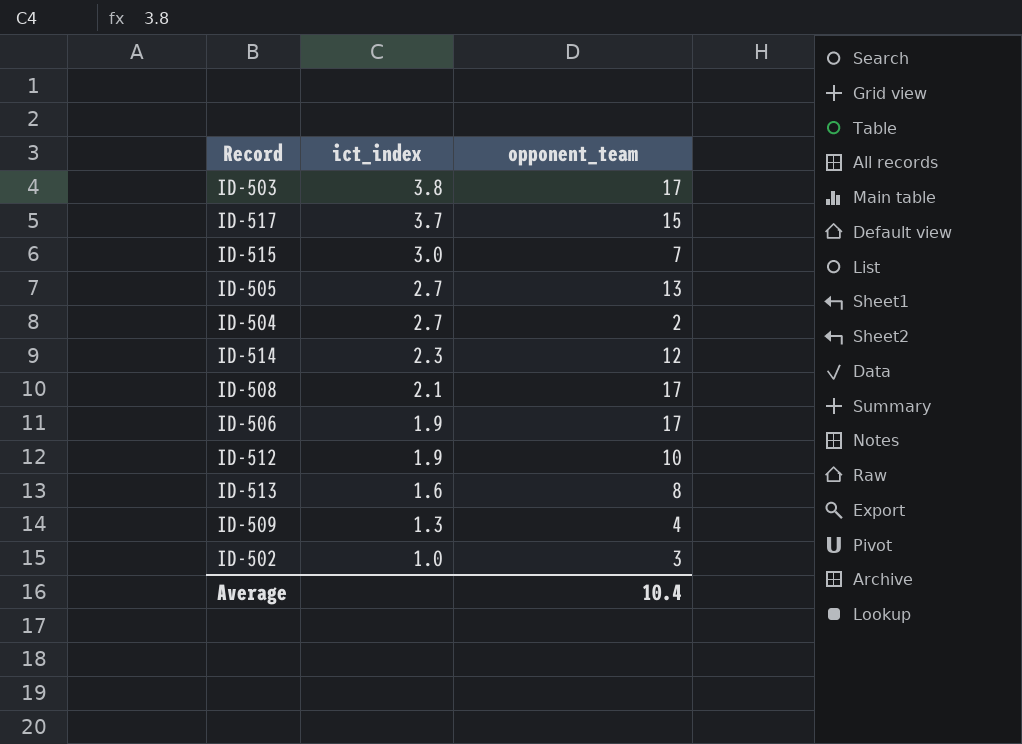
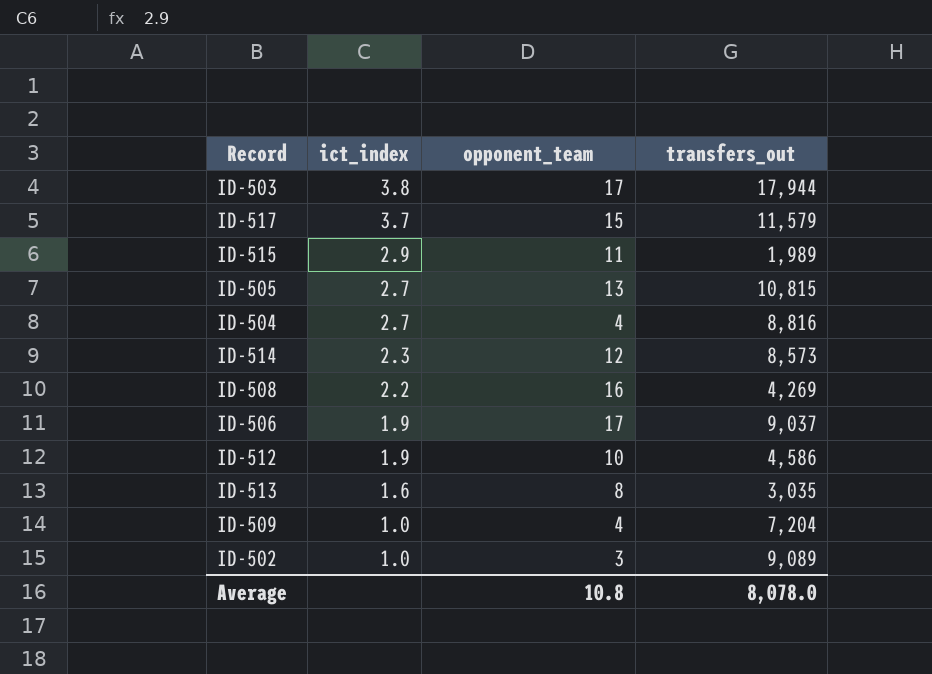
column transfers_out | position: none -> 4
ID-515 | ict_index: 3.0 -> 2.9
ID-515 | opponent_team: 7 -> 11
ID-504 | opponent_team: 2 -> 4
ID-508 | ict_index: 2.1 -> 2.2
ID-508 | opponent_team: 17 -> 16
ID-509 | ict_index: 1.3 -> 1.0
Average | opponent_team: 10.4 -> 10.8

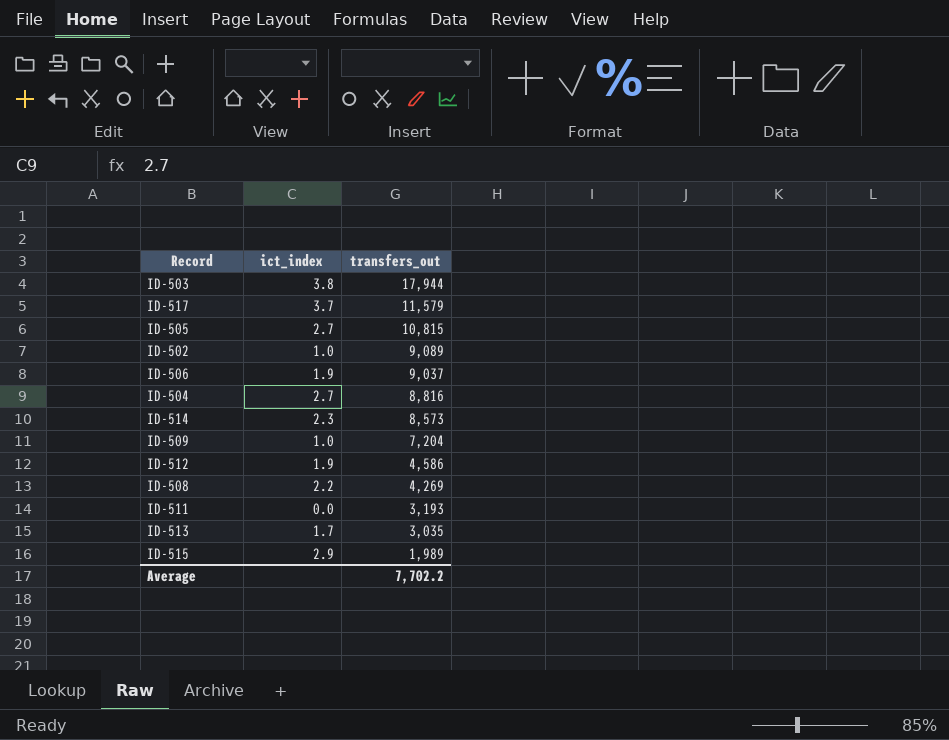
row order: ict_index descending -> transfers_out descending
column opponent_team | position: 3 -> none
row ID-511: none -> 0.0 | 3,193
ID-513 | ict_index: 1.6 -> 1.7
Average | transfers_out: 8,078.0 -> 7,702.2

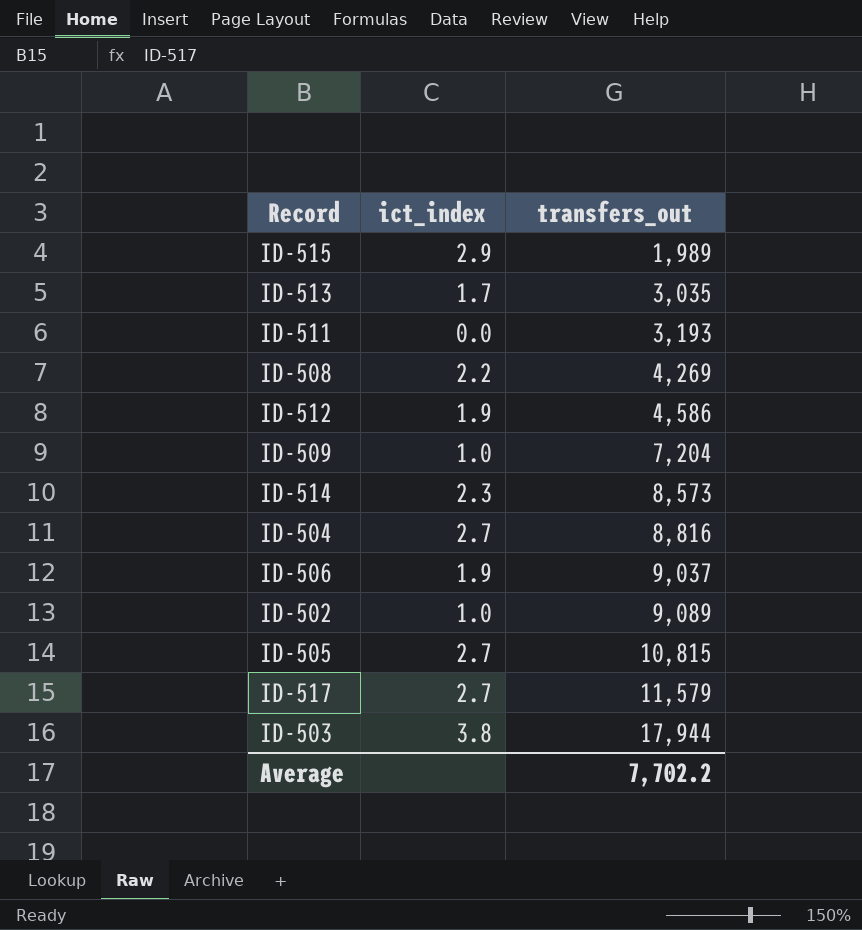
row order: transfers_out descending -> transfers_out ascending
ID-517 | ict_index: 3.7 -> 2.7

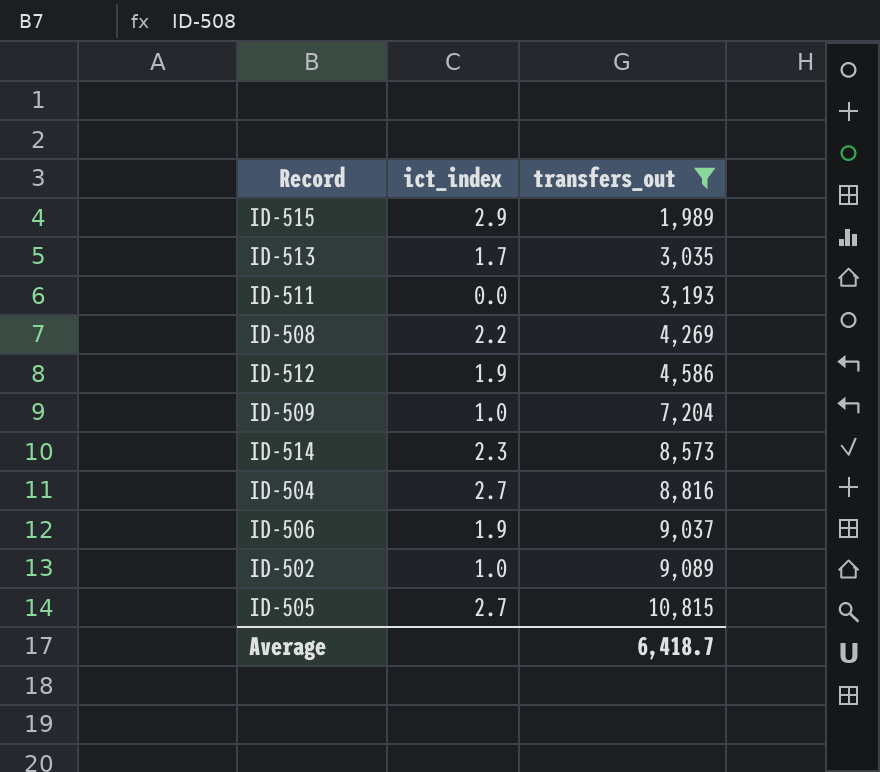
filter: none -> transfers_out <= 10,815
Average | transfers_out: 7,702.2 -> 6,418.7

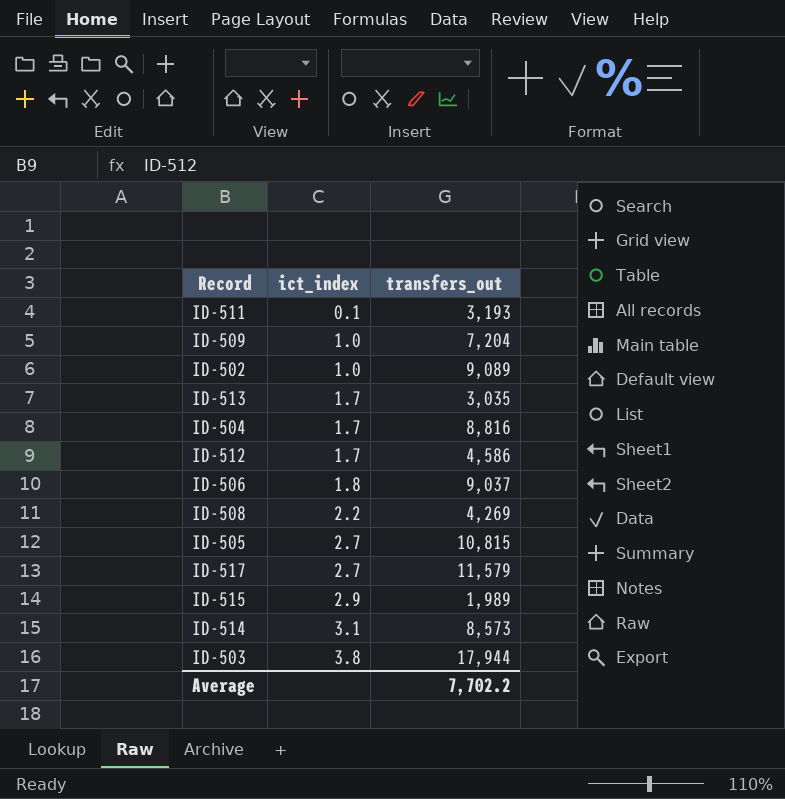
filter: transfers_out <= 10,815 -> none
row order: transfers_out ascending -> ict_index ascending
ID-511 | ict_index: 0.0 -> 0.1
ID-504 | ict_index: 2.7 -> 1.7
ID-512 | ict_index: 1.9 -> 1.7
ID-506 | ict_index: 1.9 -> 1.8
ID-514 | ict_index: 2.3 -> 3.1
Average | transfers_out: 6,418.7 -> 7,702.2

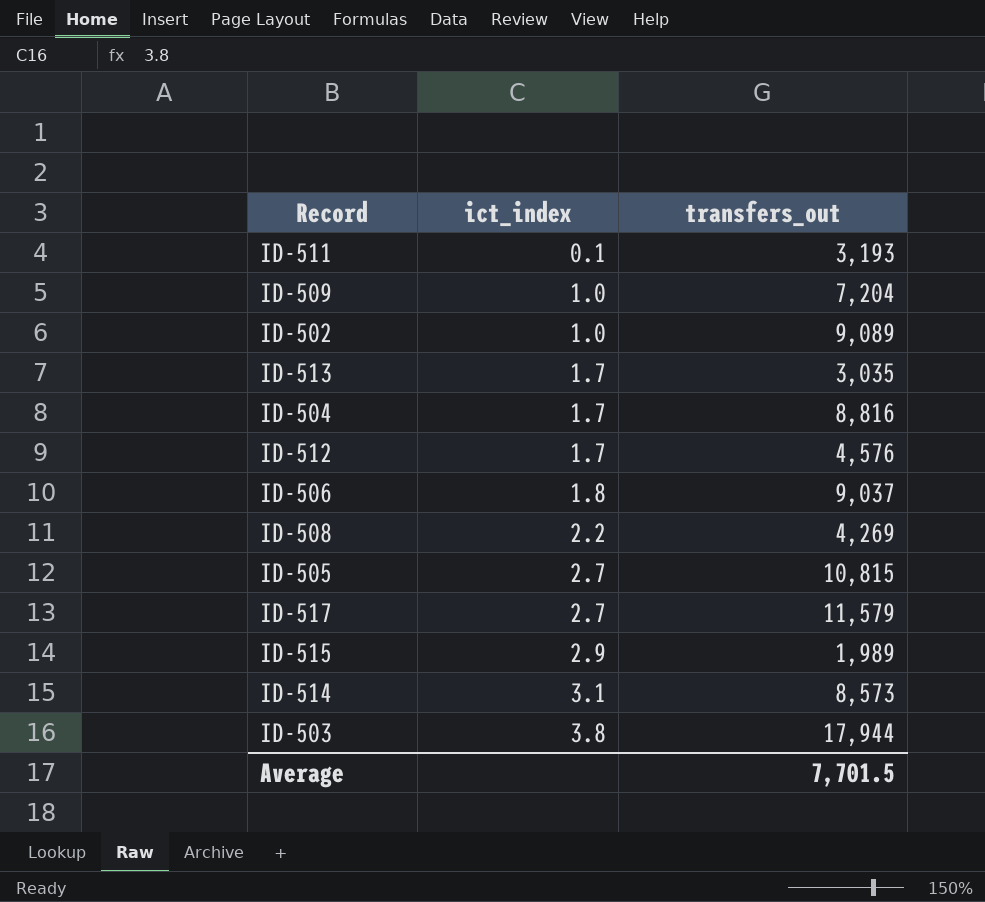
ID-512 | transfers_out: 4,586 -> 4,576
Average | transfers_out: 7,702.2 -> 7,701.5

